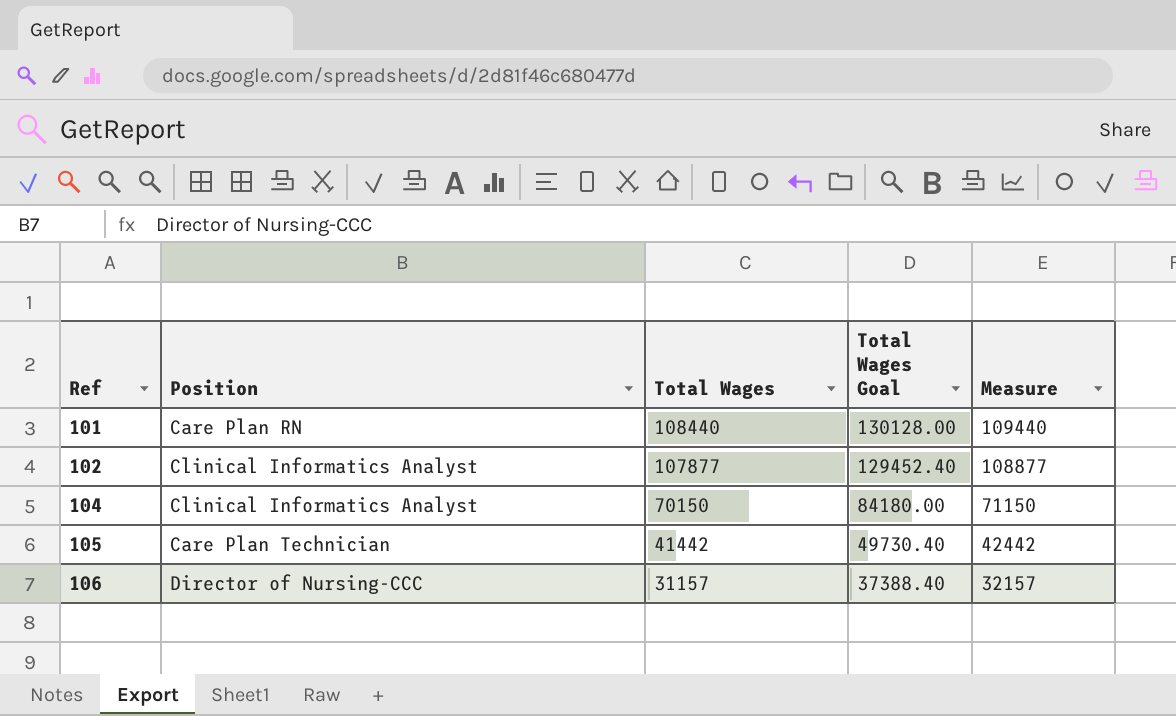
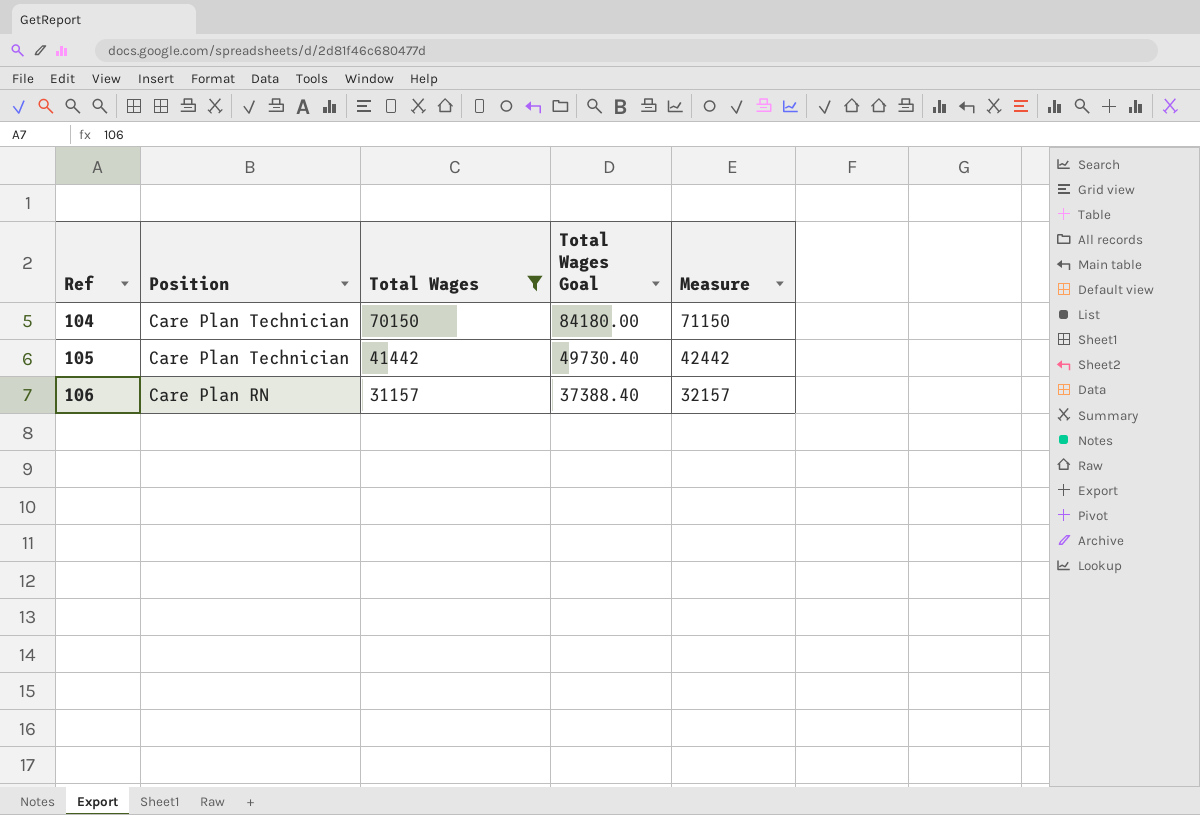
filter: none -> Total Wages <= 70150
104 | Position: Clinical Informatics Analyst -> Care Plan Technician
106 | Position: Director of Nursing-CCC -> Care Plan RN

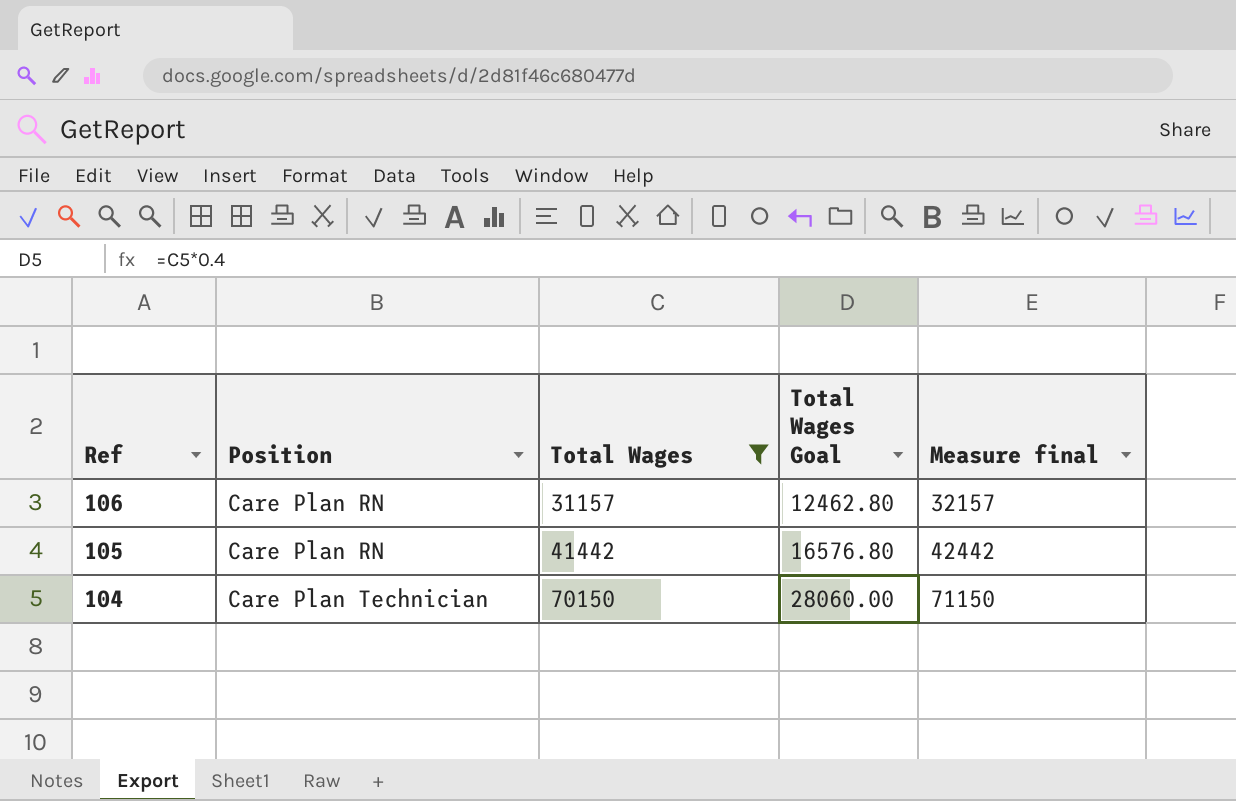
row order: Ref ascending -> Ref descending
column Total Wages Goal | formula: [Total Wages] * 1.2 -> [Total Wages] * 0.4
column name: Measure -> Measure final
105 | Position: Care Plan Technician -> Care Plan RN

